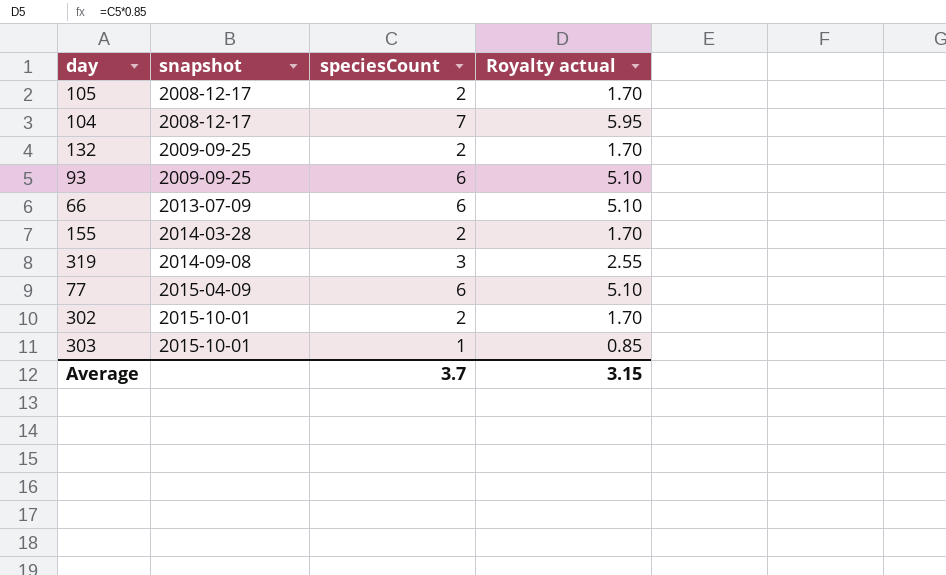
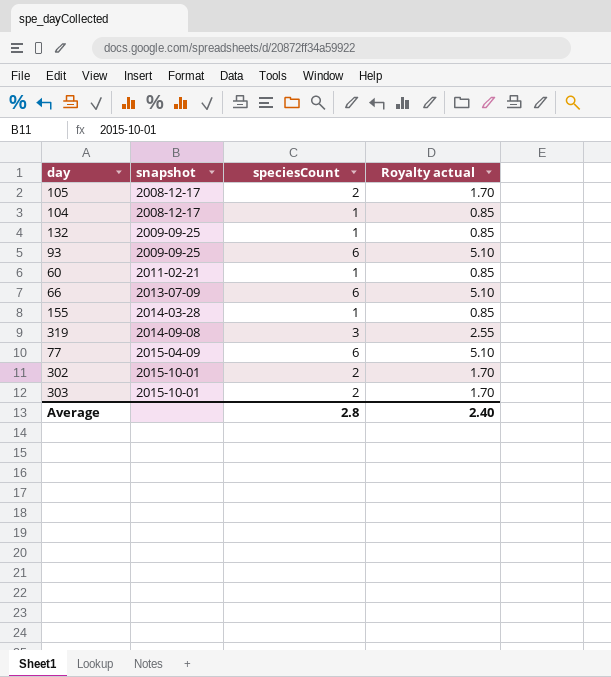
104 | speciesCount: 7 -> 1
104 | Royalty actual: 5.95 -> 0.85
132 | speciesCount: 2 -> 1
132 | Royalty actual: 1.70 -> 0.85
row 60: none -> 2011-02-21 | 1 | 0.85
155 | speciesCount: 2 -> 1
155 | Royalty actual: 1.70 -> 0.85
303 | speciesCount: 1 -> 2
303 | Royalty actual: 0.85 -> 1.70
Average | speciesCount: 3.7 -> 2.8
Average | Royalty actual: 3.15 -> 2.40

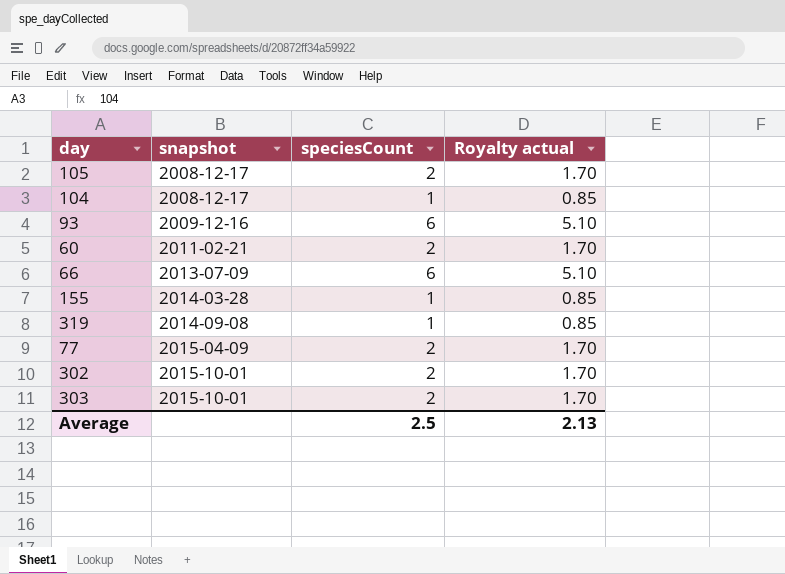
row 132: 2009-09-25 | 1 | 0.85 -> none
93 | snapshot: 2009-09-25 -> 2009-12-16
60 | speciesCount: 1 -> 2
60 | Royalty actual: 0.85 -> 1.70
319 | speciesCount: 3 -> 1
319 | Royalty actual: 2.55 -> 0.85
77 | speciesCount: 6 -> 2
77 | Royalty actual: 5.10 -> 1.70
Average | speciesCount: 2.8 -> 2.5
Average | Royalty actual: 2.40 -> 2.13

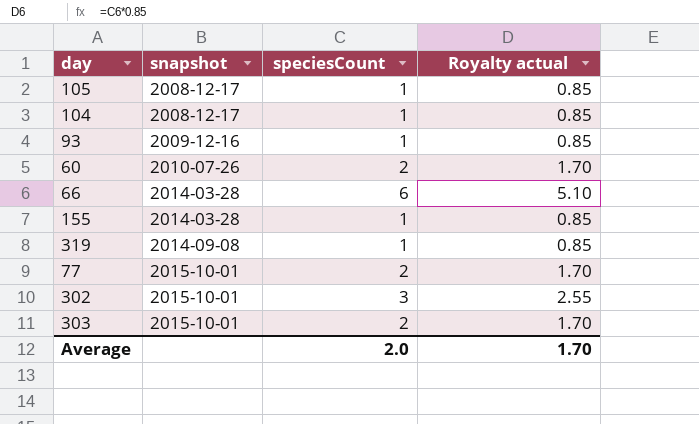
105 | speciesCount: 2 -> 1
105 | Royalty actual: 1.70 -> 0.85
93 | speciesCount: 6 -> 1
93 | Royalty actual: 5.10 -> 0.85
60 | snapshot: 2011-02-21 -> 2010-07-26
66 | snapshot: 2013-07-09 -> 2014-03-28
77 | snapshot: 2015-04-09 -> 2015-10-01
302 | speciesCount: 2 -> 3
302 | Royalty actual: 1.70 -> 2.55
Average | speciesCount: 2.5 -> 2.0
Average | Royalty actual: 2.13 -> 1.70

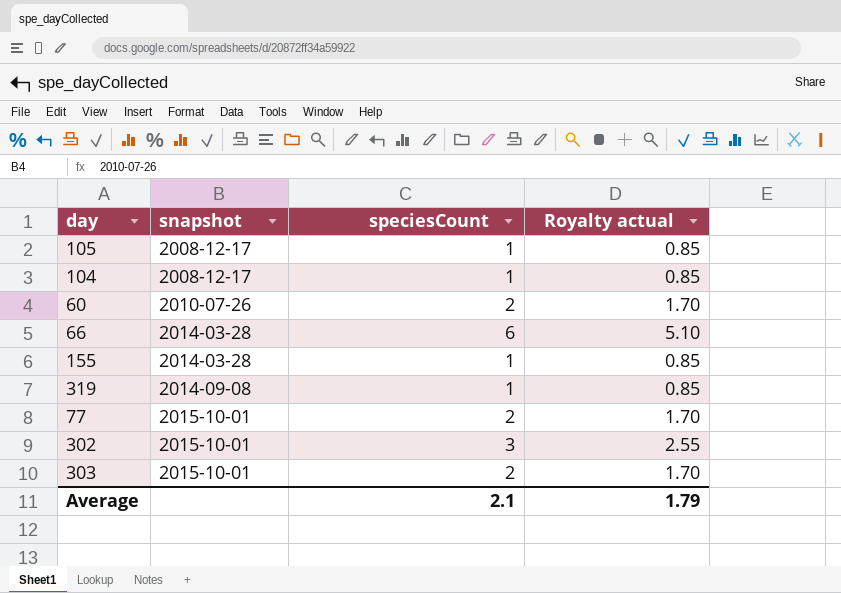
row 93: 2009-12-16 | 1 | 0.85 -> none
Average | speciesCount: 2.0 -> 2.1
Average | Royalty actual: 1.70 -> 1.79

